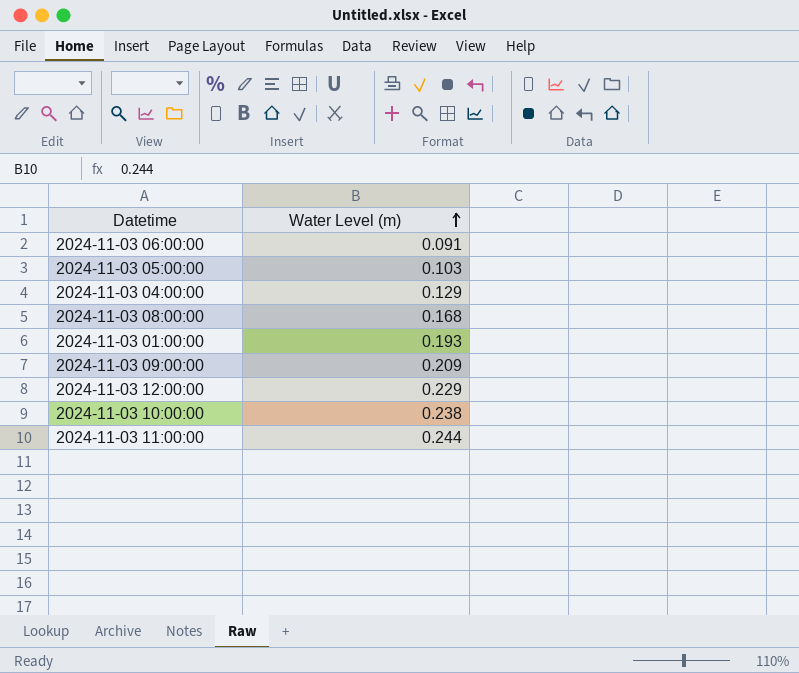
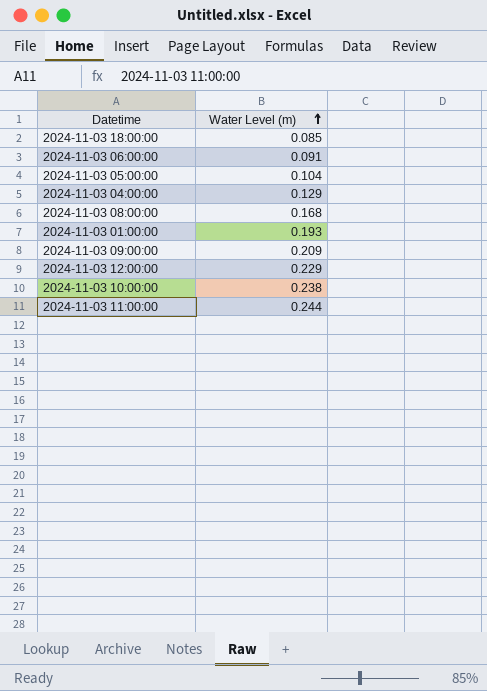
row 2024-11-03 18:00:00: none -> 0.085
2024-11-03 05:00:00 | Water Level (m): 0.103 -> 0.104

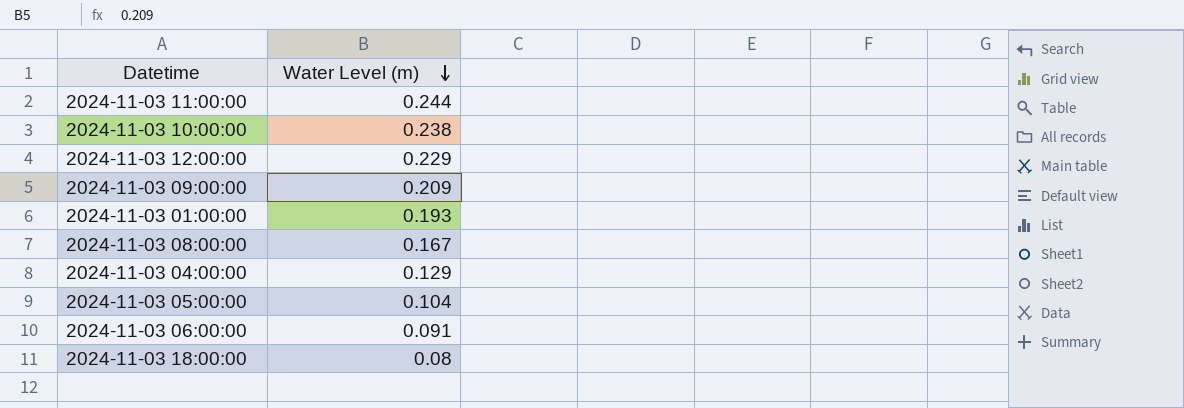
row order: Water Level (m) ascending -> Water Level (m) descending
2024-11-03 08:00:00 | Water Level (m): 0.168 -> 0.167
2024-11-03 18:00:00 | Water Level (m): 0.085 -> 0.08

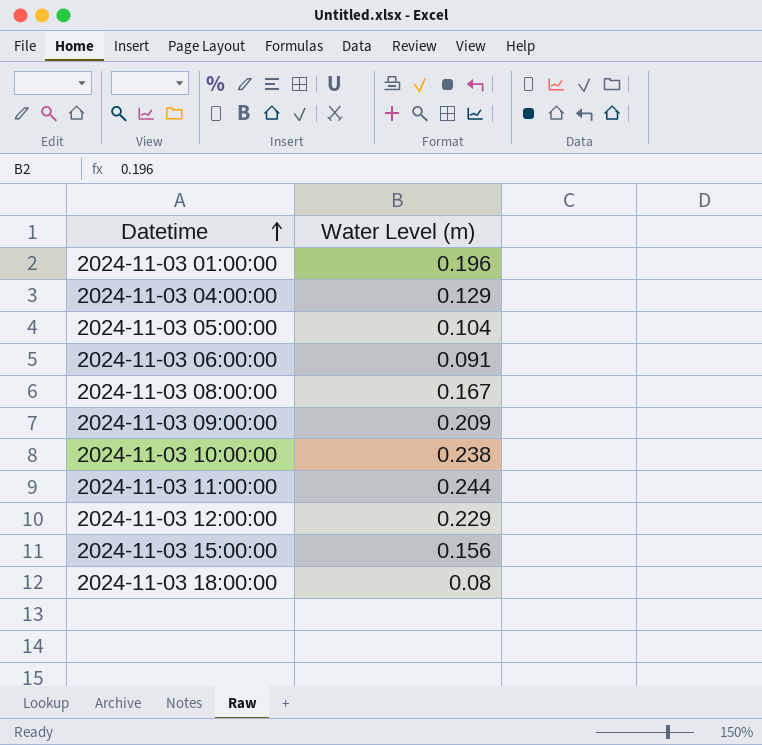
row order: Water Level (m) descending -> Datetime ascending
2024-11-03 01:00:00 | Water Level (m): 0.193 -> 0.196
row 2024-11-03 15:00:00: none -> 0.156

